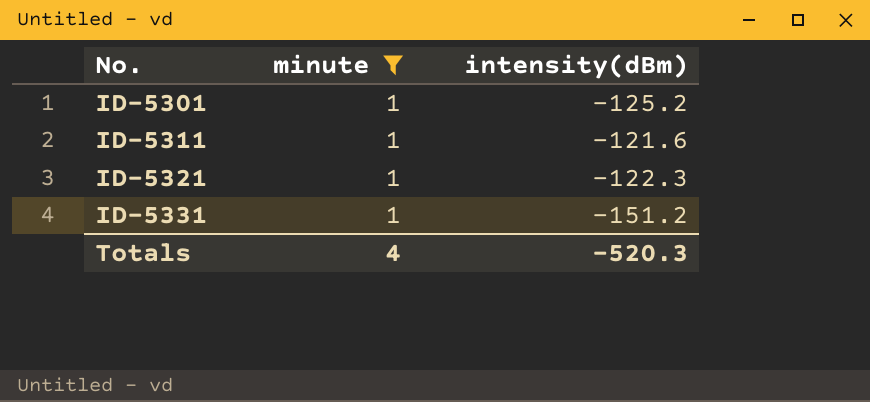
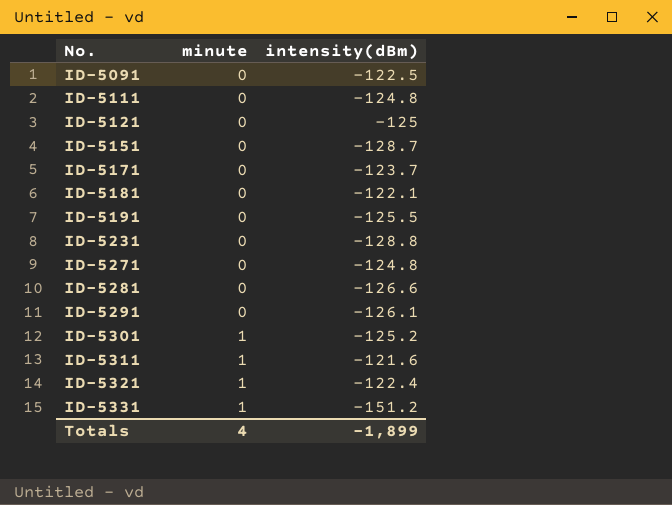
filter: minute = 1 -> none
ID-5321 | intensity(dBm): -122.3 -> -122.4
Totals | intensity(dBm): -520.3 -> -1,899

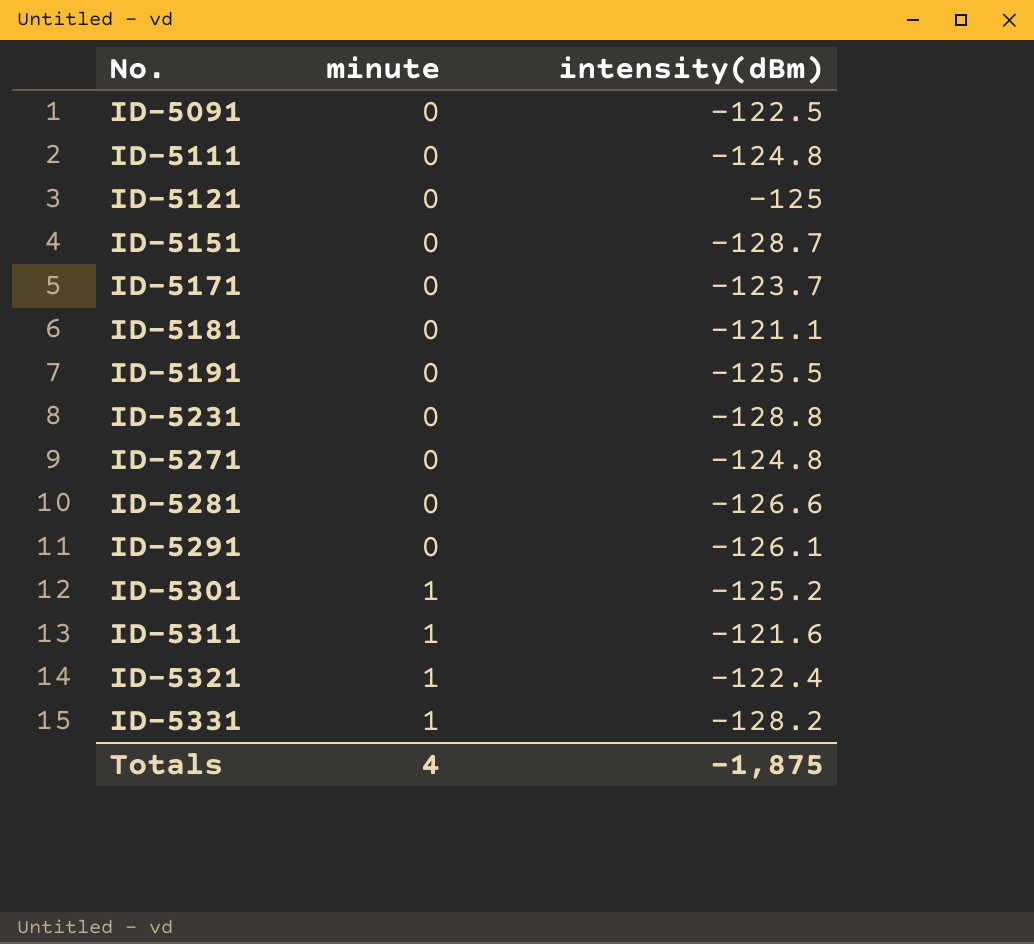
ID-5181 | intensity(dBm): -122.1 -> -121.1
ID-5331 | intensity(dBm): -151.2 -> -128.2
Totals | intensity(dBm): -1,899 -> -1,875

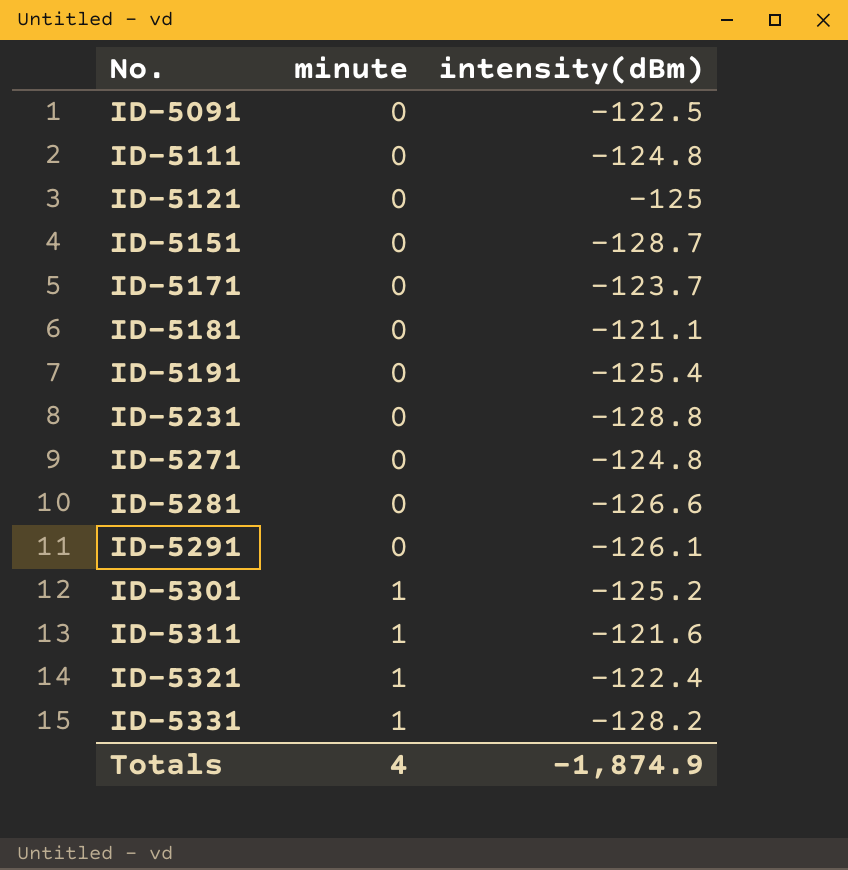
ID-5191 | intensity(dBm): -125.5 -> -125.4
Totals | intensity(dBm): -1,875 -> -1,874.9

